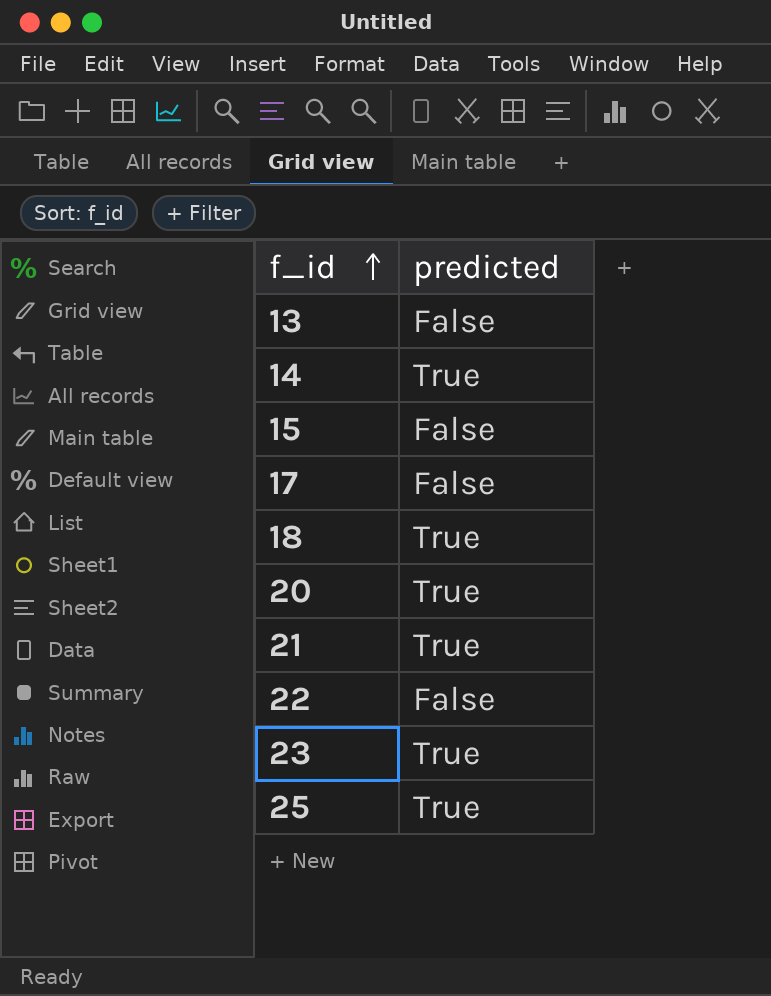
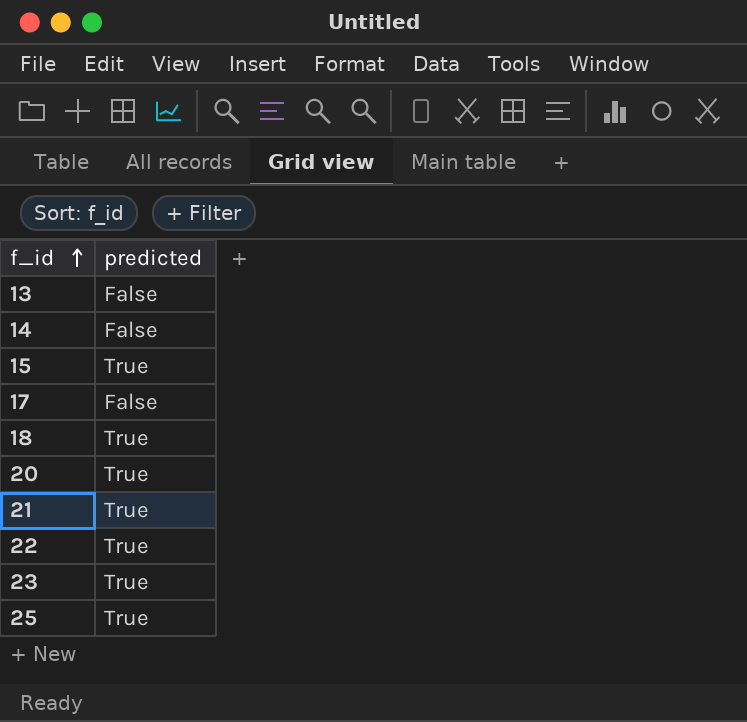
14 | predicted: True -> False
15 | predicted: False -> True
22 | predicted: False -> True

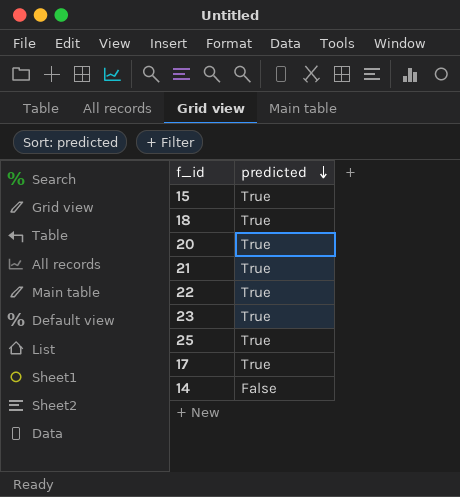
row order: f_id ascending -> predicted descending
row 13: False -> none
17 | predicted: False -> True

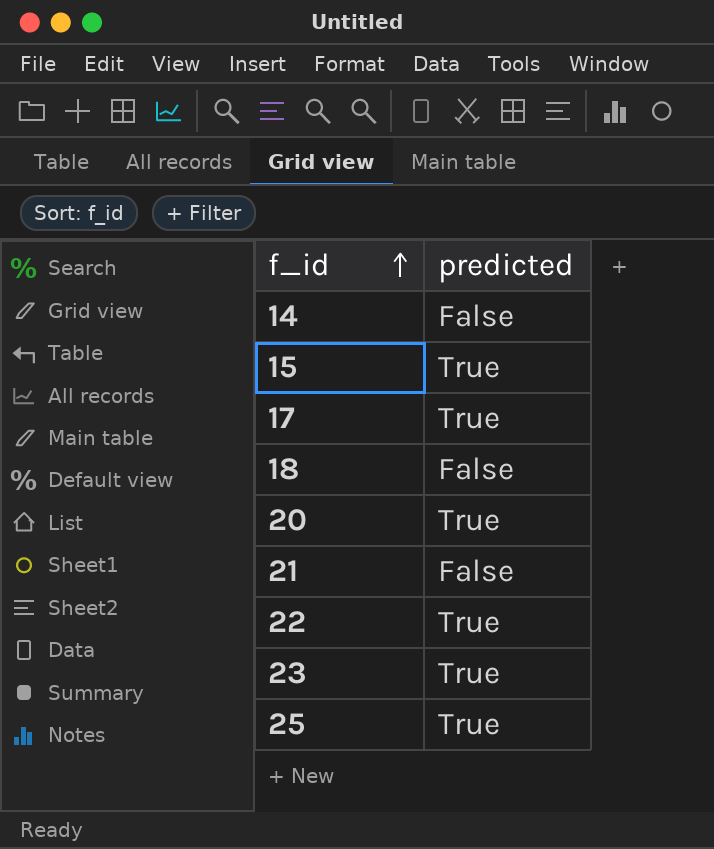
row order: predicted descending -> f_id ascending
18 | predicted: True -> False
21 | predicted: True -> False

